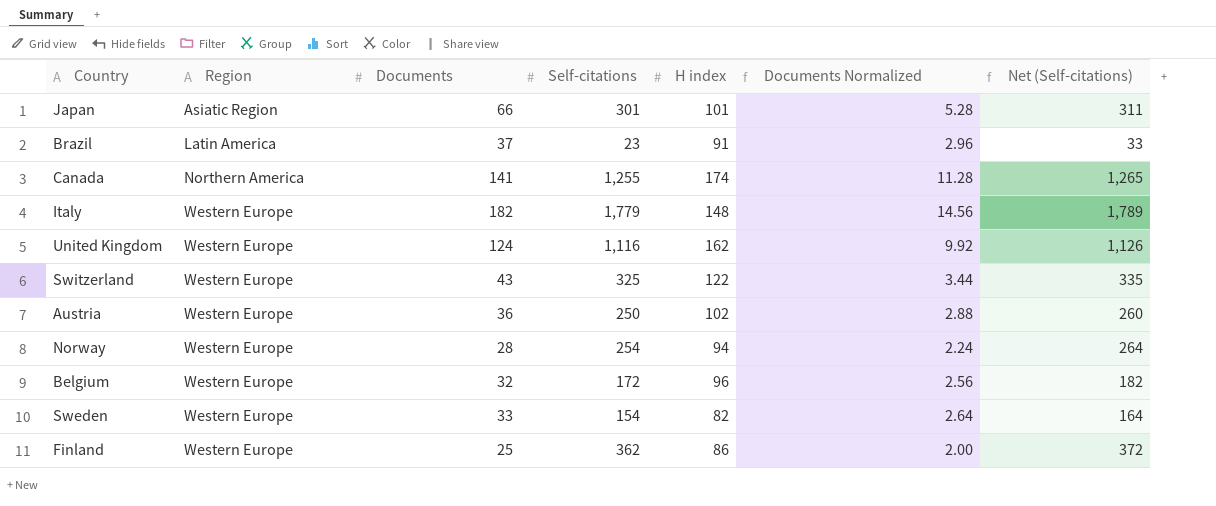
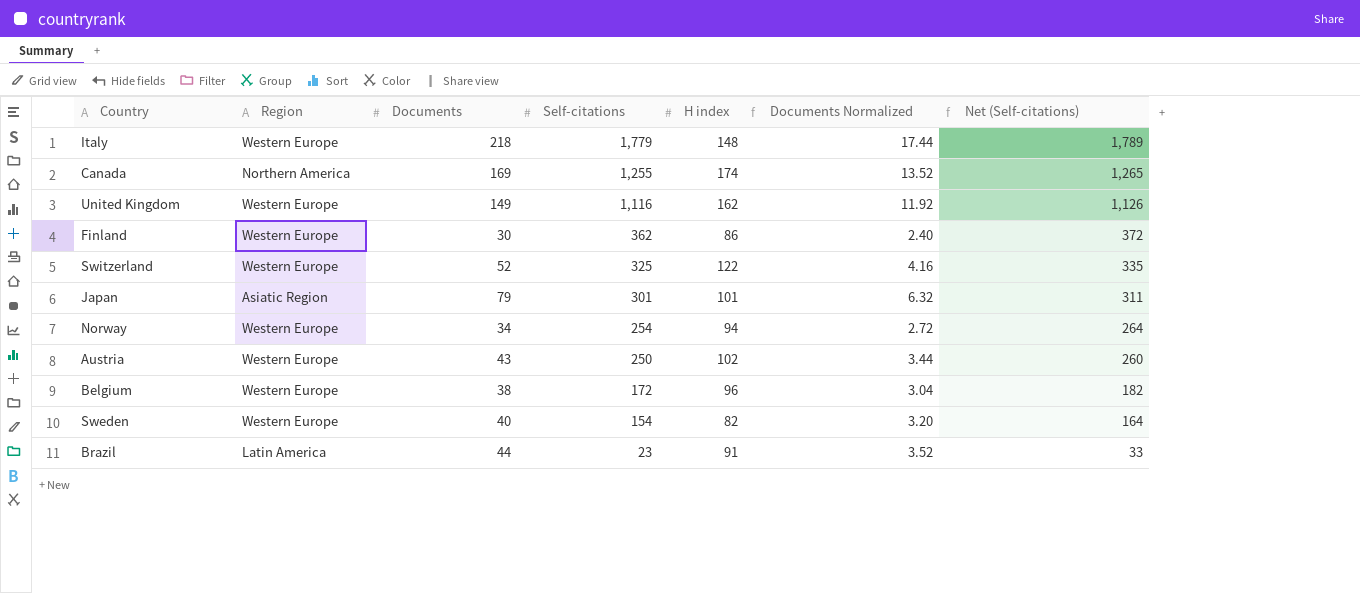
row order: Region ascending -> Self-citations descending
Italy | Documents: 182 -> 218
Italy | Documents Normalized: 14.56 -> 17.44
Canada | Documents: 141 -> 169
Canada | Documents Normalized: 11.28 -> 13.52
United Kingdom | Documents: 124 -> 149
United Kingdom | Documents Normalized: 9.92 -> 11.92
Finland | Documents: 25 -> 30
Finland | Documents Normalized: 2.00 -> 2.40
Switzerland | Documents: 43 -> 52
Switzerland | Documents Normalized: 3.44 -> 4.16
Japan | Documents: 66 -> 79
Japan | Documents Normalized: 5.28 -> 6.32
Norway | Documents: 28 -> 34
Norway | Documents Normalized: 2.24 -> 2.72
Austria | Documents: 36 -> 43
Austria | Documents Normalized: 2.88 -> 3.44
Belgium | Documents: 32 -> 38
Belgium | Documents Normalized: 2.56 -> 3.04
Sweden | Documents: 33 -> 40
Sweden | Documents Normalized: 2.64 -> 3.20
Brazil | Documents: 37 -> 44
Brazil | Documents Normalized: 2.96 -> 3.52

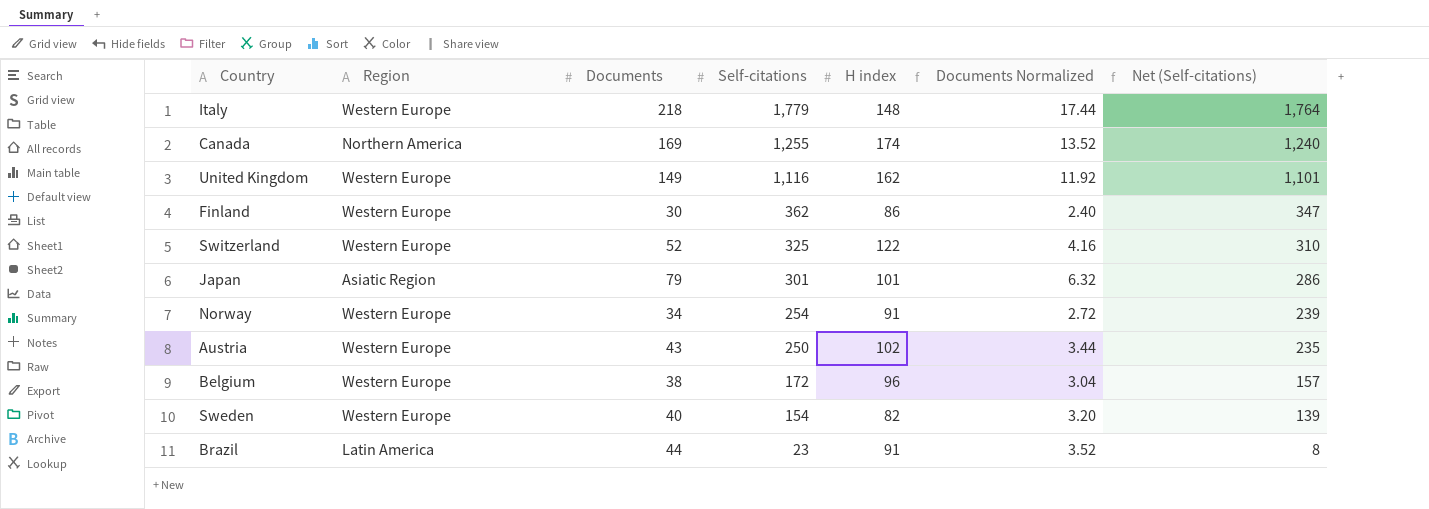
column Net (Self-citations) | formula: [Self-citations] + 10 -> [Self-citations] - 15
Norway | H index: 94 -> 91

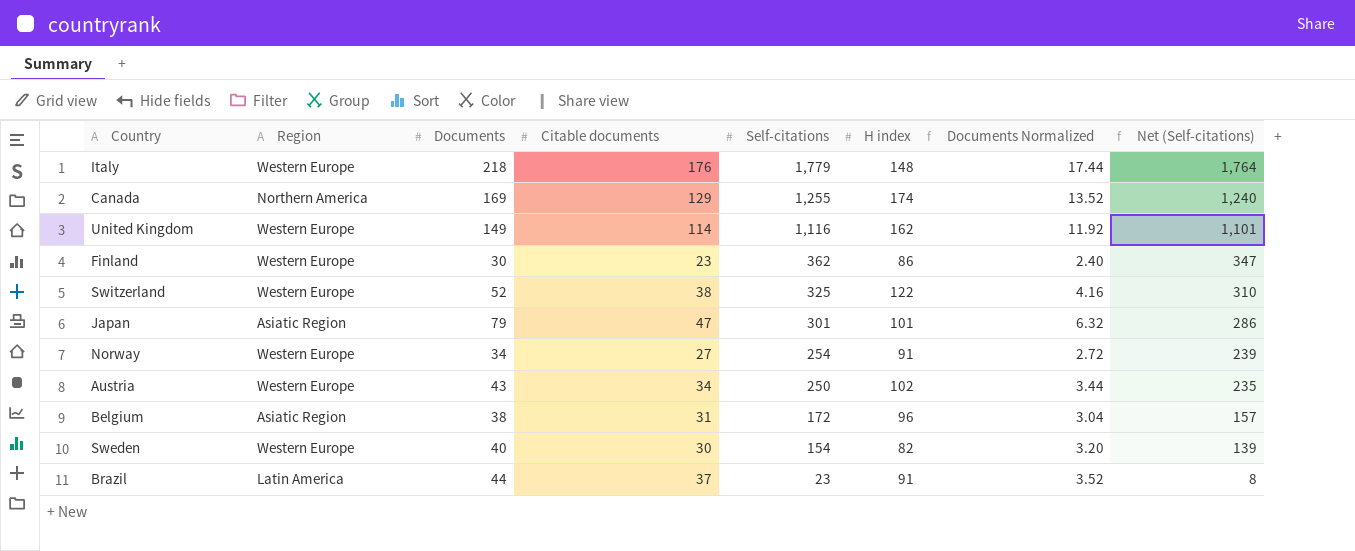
column Citable documents | position: none -> 4
Belgium | Region: Western Europe -> Asiatic Region

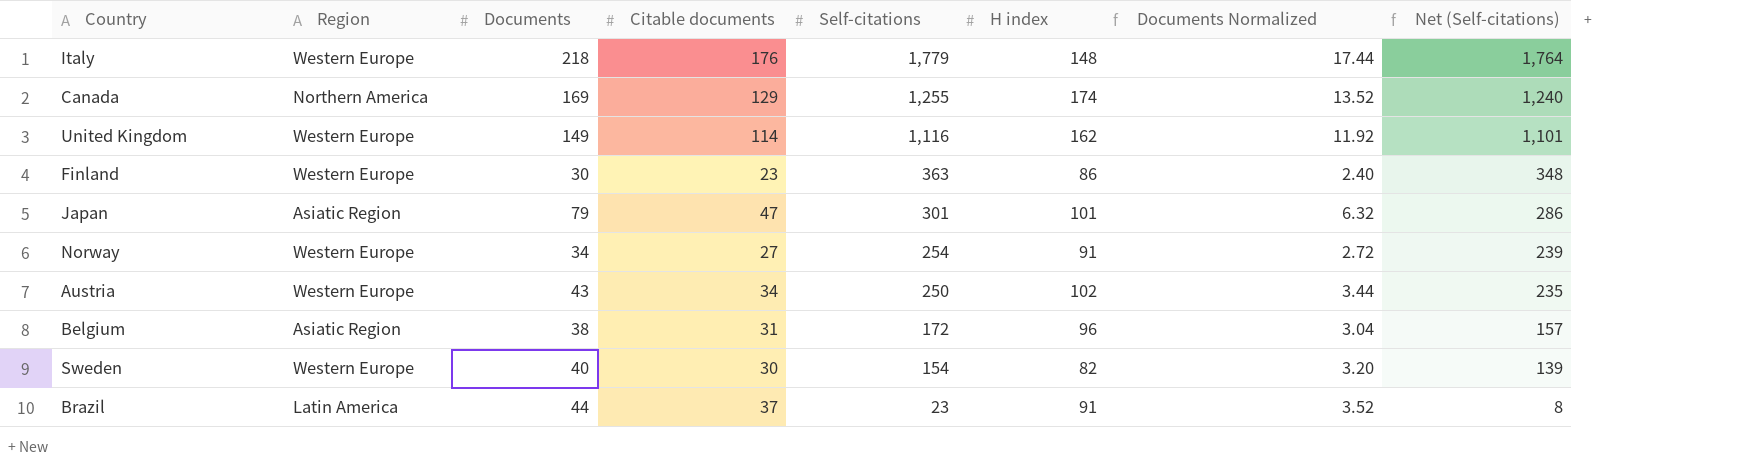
row Switzerland: Western Europe | 52 | 38 | 325 | 122 | 4.16 | 310 -> none
Finland | Self-citations: 362 -> 363
Finland | Net (Self-citations): 347 -> 348

